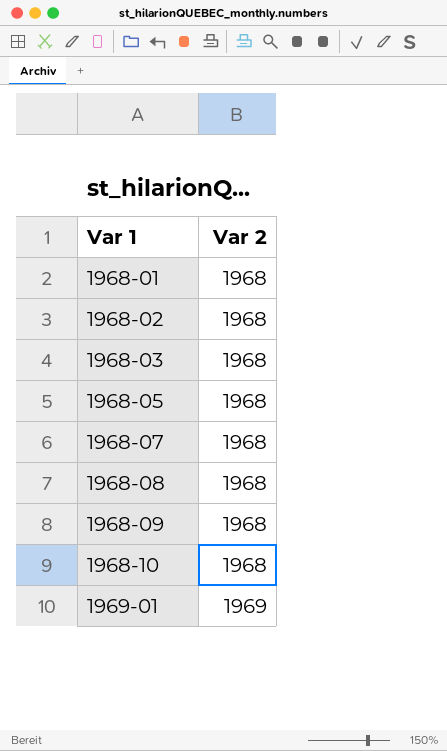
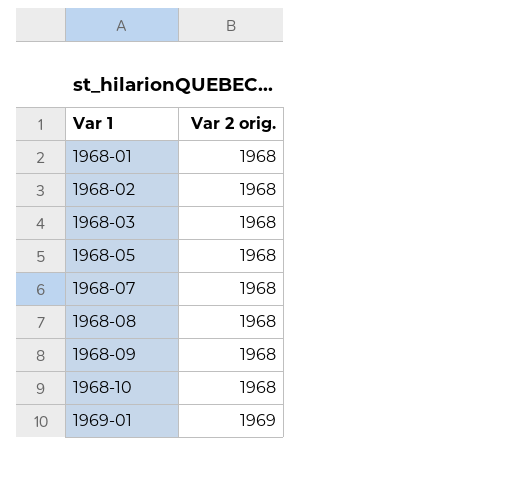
column name: Var 2 -> Var 2 orig.

